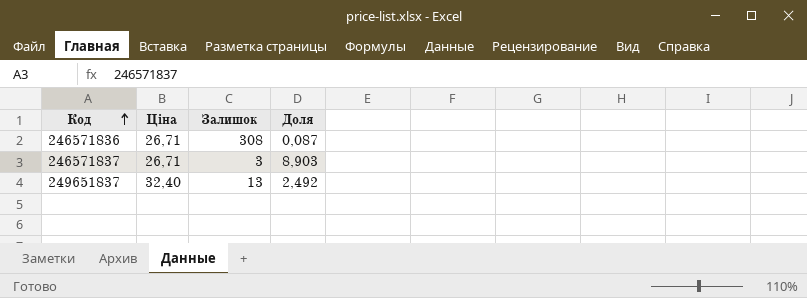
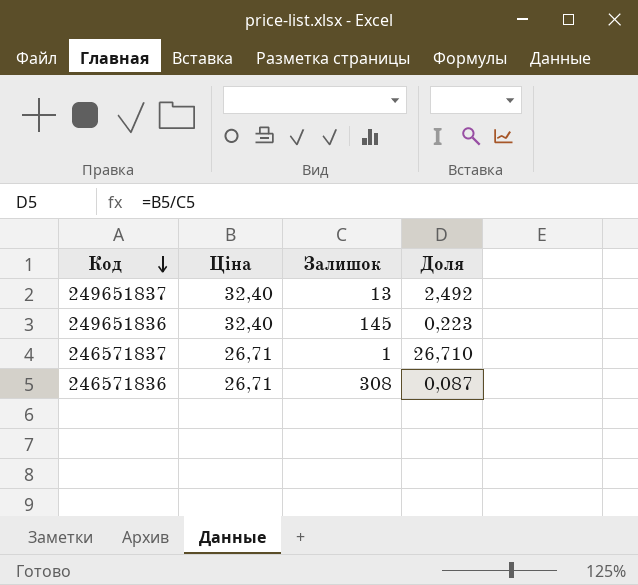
row order: Код ascending -> Код descending
row 249651836: none -> 32,40 | 145 | 0,223
246571837 | Залишок: 3 -> 1
246571837 | Доля: 8,903 -> 26,710

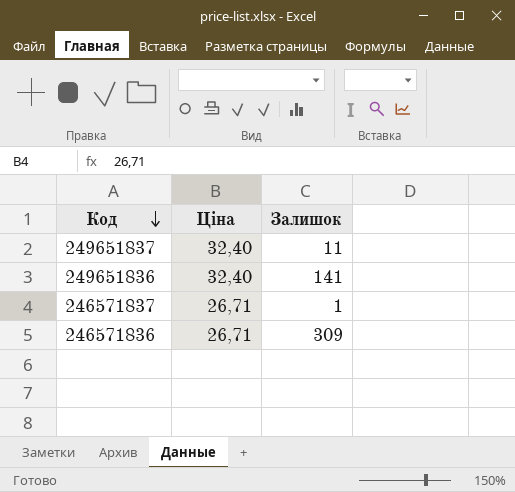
column Доля | formula: [Ціна] / [Залишок] -> none
249651837 | Залишок: 13 -> 11
249651836 | Залишок: 145 -> 141
246571836 | Залишок: 308 -> 309

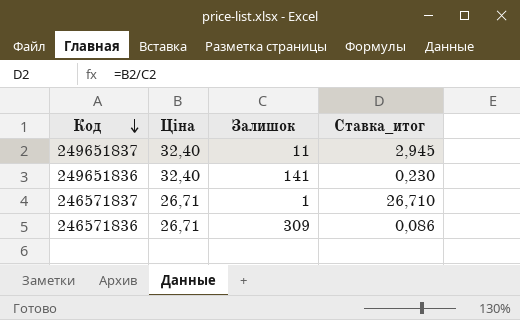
column Ставка_итог | formula: none -> [Ціна] / [Залишок]

